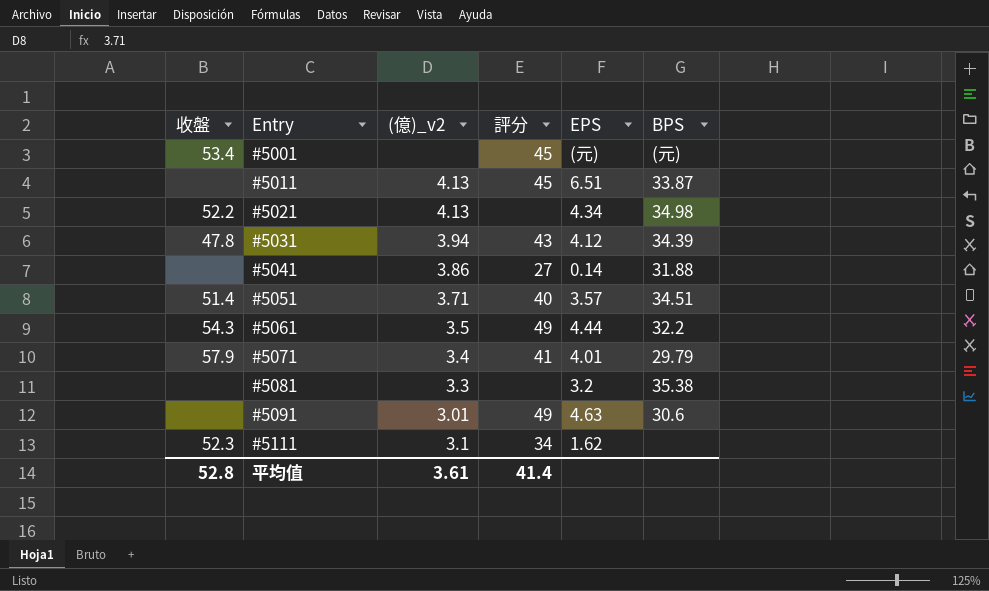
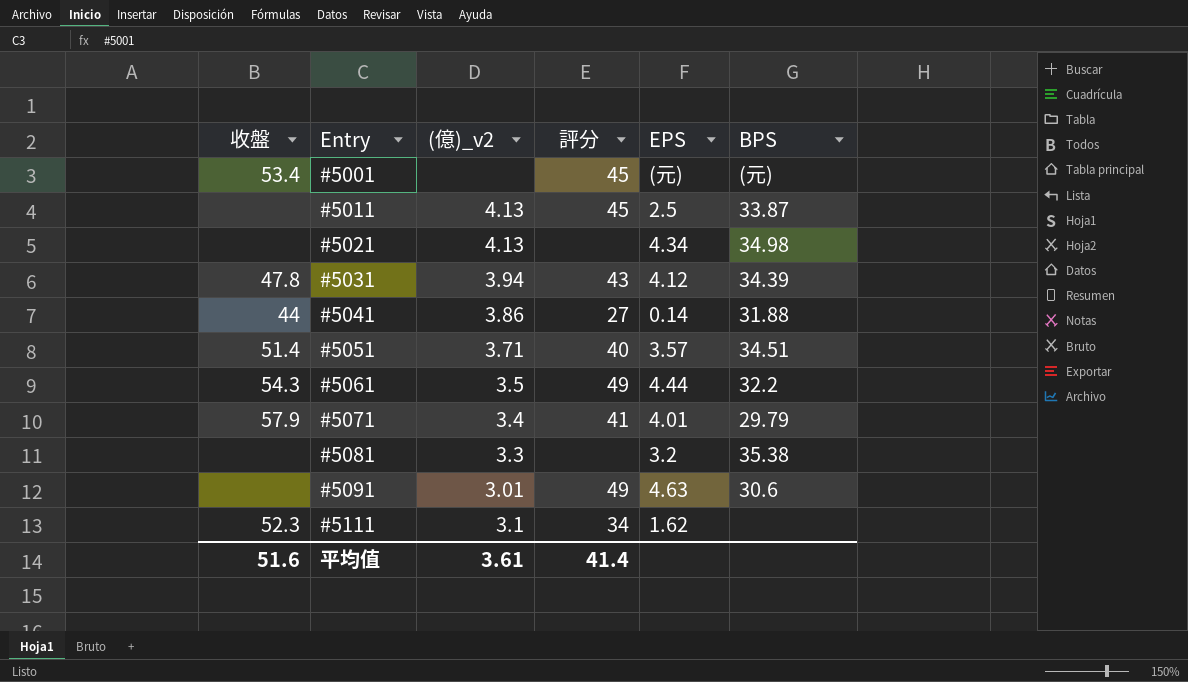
#5011 | EPS: 6.51 -> 2.5
#5021 | 收盤: 52.2 -> none
#5041 | 收盤: none -> 44
平均值 | 收盤: 52.8 -> 51.6

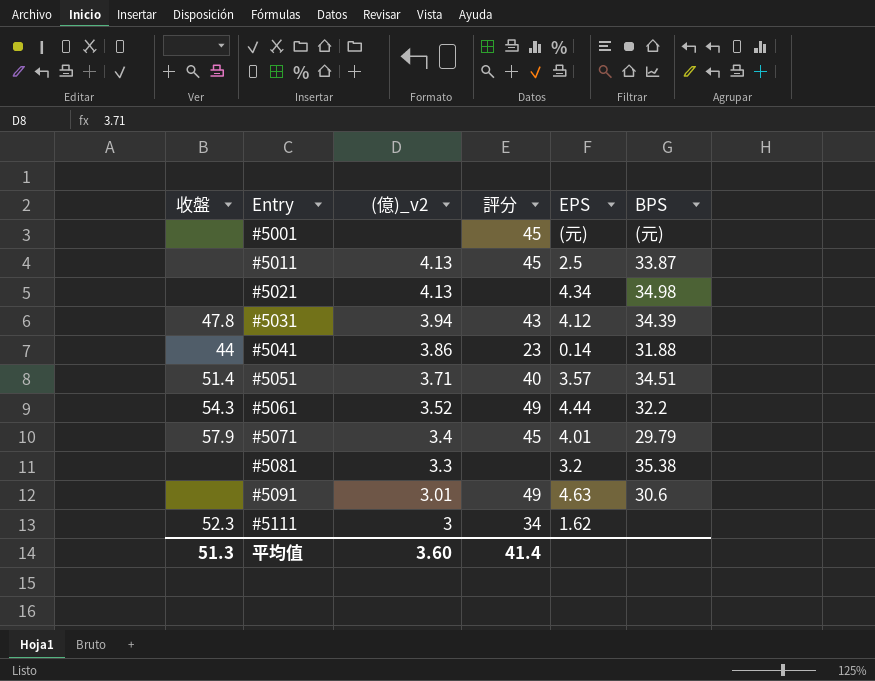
#5001 | 收盤: 53.4 -> none
#5041 | 評分: 27 -> 23
#5061 | (億)_v2: 3.5 -> 3.52
#5071 | 評分: 41 -> 45
#5111 | (億)_v2: 3.1 -> 3
平均值 | 收盤: 51.6 -> 51.3
平均值 | (億)_v2: 3.61 -> 3.60

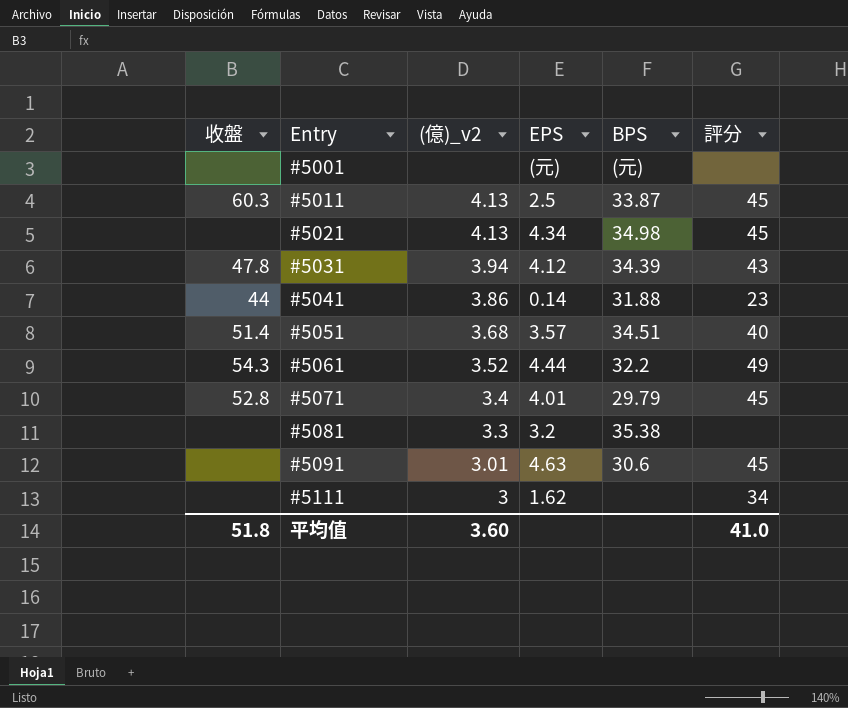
column 評分 | position: 4 -> 6
#5001 | 評分: 45 -> none
#5011 | 收盤: none -> 60.3
#5021 | 評分: none -> 45
#5051 | (億)_v2: 3.71 -> 3.68
#5071 | 收盤: 57.9 -> 52.8
#5091 | 評分: 49 -> 45
#5111 | 收盤: 52.3 -> none
平均值 | 收盤: 51.3 -> 51.8
平均值 | 評分: 41.4 -> 41.0

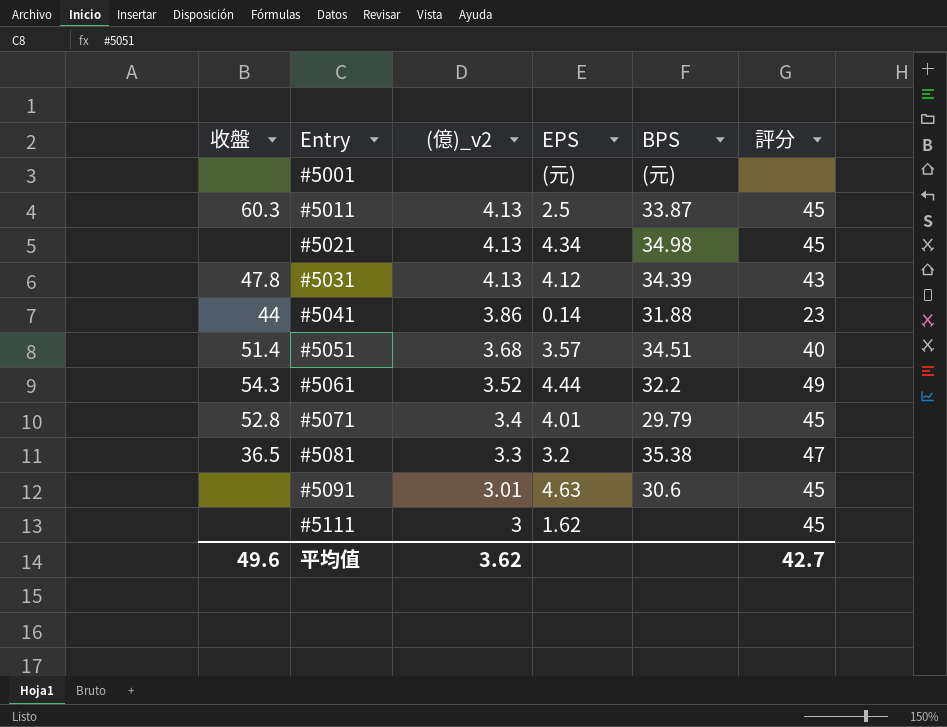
#5031 | (億)_v2: 3.94 -> 4.13
#5081 | 收盤: none -> 36.5
#5081 | 評分: none -> 47
#5111 | 評分: 34 -> 45
平均值 | 收盤: 51.8 -> 49.6
平均值 | (億)_v2: 3.60 -> 3.62
平均值 | 評分: 41.0 -> 42.7

